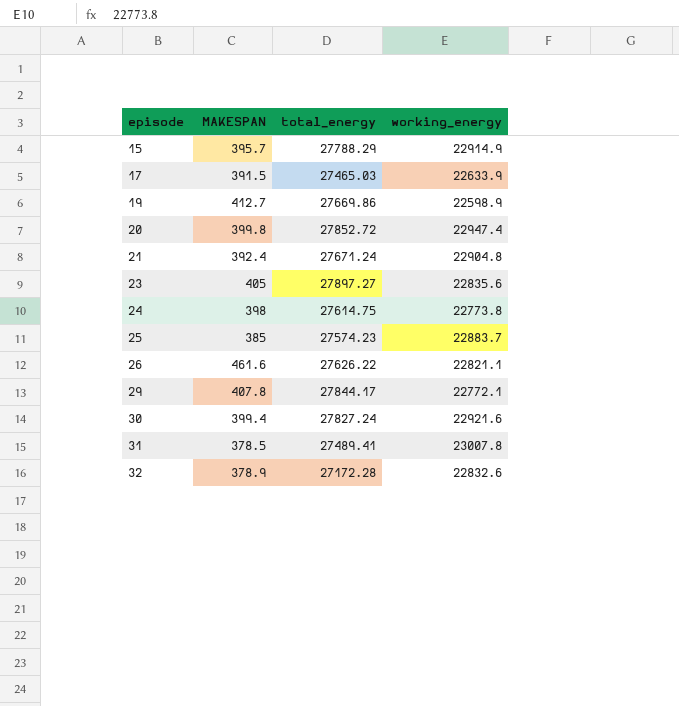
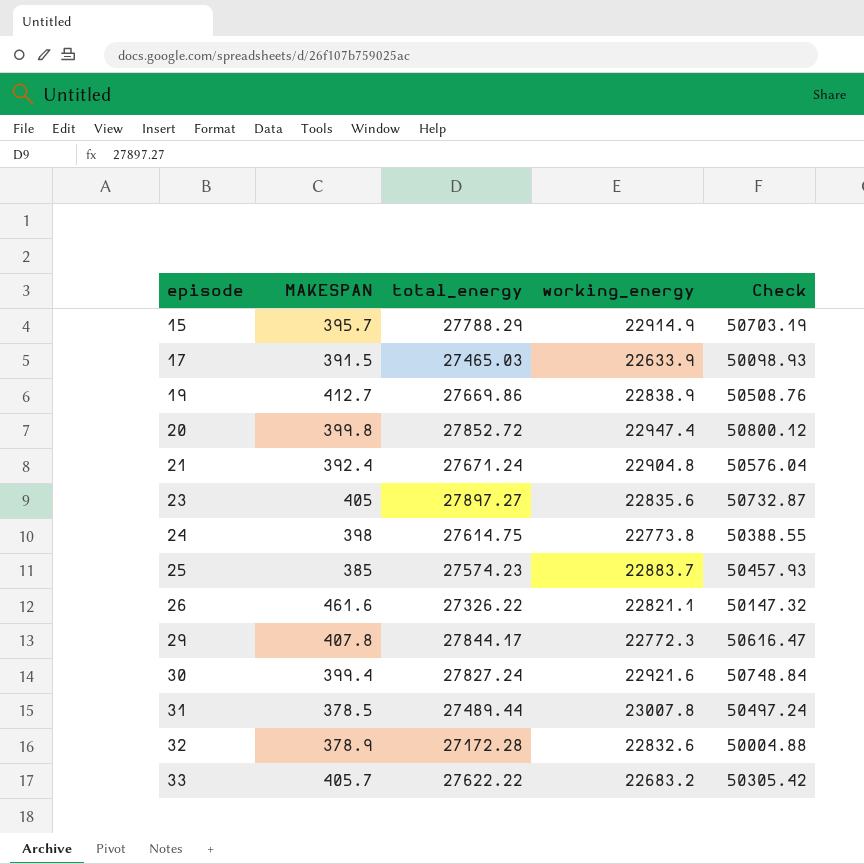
column Check | formula: none -> [total_energy] + [working_energy]
19 | working_energy: 22598.9 -> 22838.9
26 | total_energy: 27626.22 -> 27326.22
29 | working_energy: 22772.1 -> 22772.3
31 | total_energy: 27489.41 -> 27489.44
row 33: none -> 405.7 | 27622.22 | 22683.2 | 50305.42

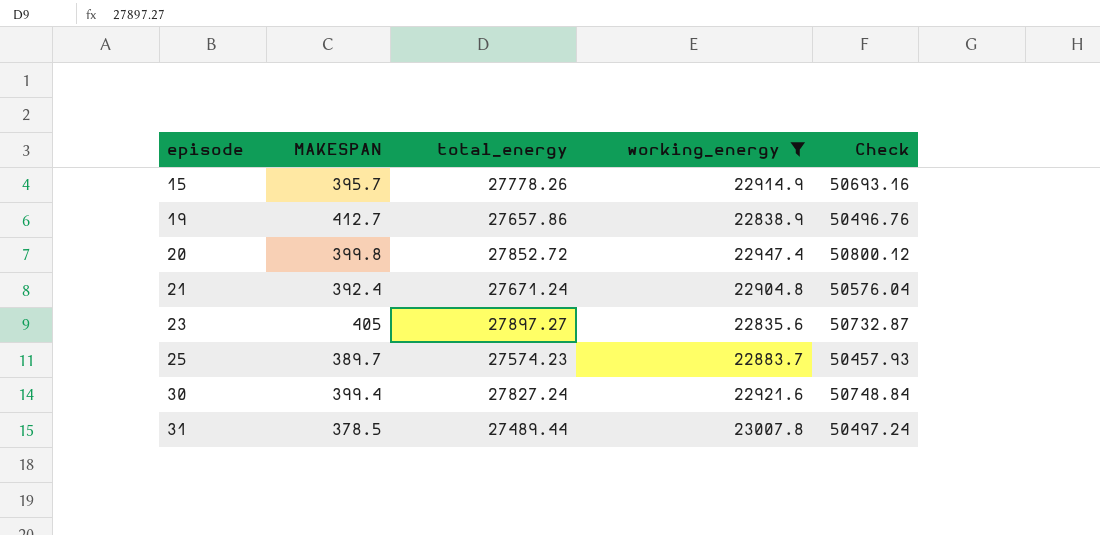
filter: none -> working_energy >= 22835.6
15 | total_energy: 27788.29 -> 27778.26
15 | Check: 50703.19 -> 50693.16
19 | total_energy: 27669.86 -> 27657.86
19 | Check: 50508.76 -> 50496.76
25 | MAKESPAN: 385 -> 389.7

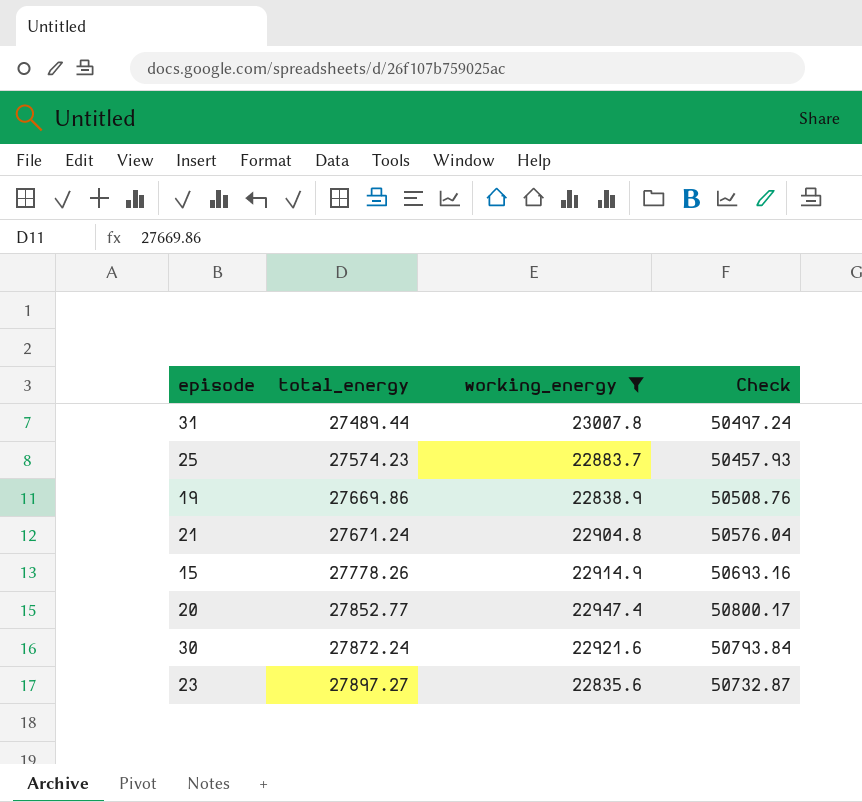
row order: episode ascending -> total_energy ascending
column MAKESPAN | position: 2 -> none
19 | total_energy: 27657.86 -> 27669.86
19 | Check: 50496.76 -> 50508.76
20 | total_energy: 27852.72 -> 27852.77
20 | Check: 50800.12 -> 50800.17
30 | total_energy: 27827.24 -> 27872.24
30 | Check: 50748.84 -> 50793.84

